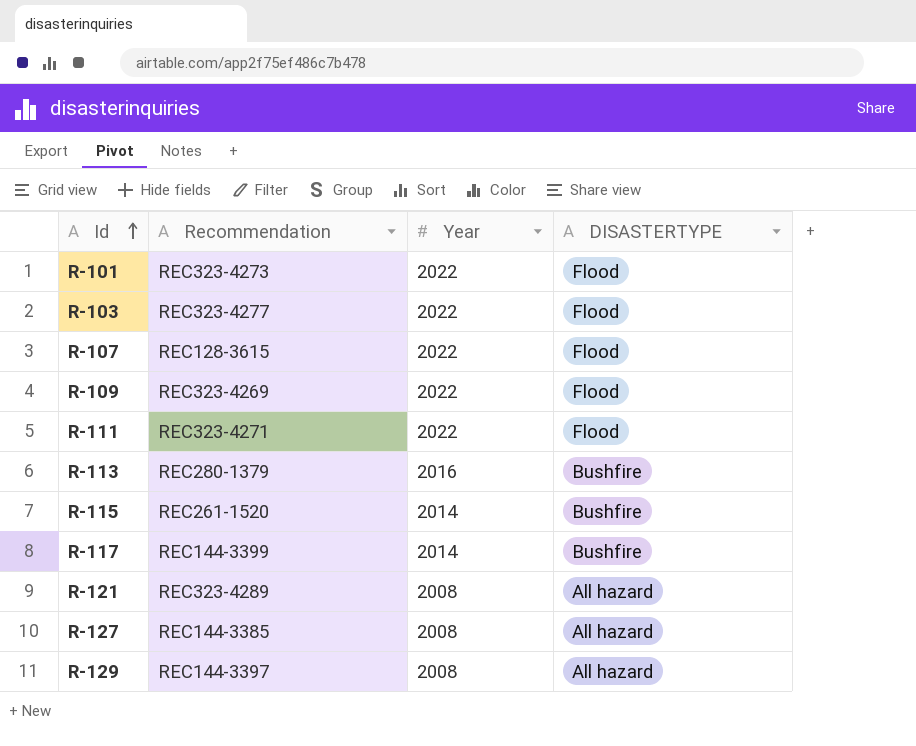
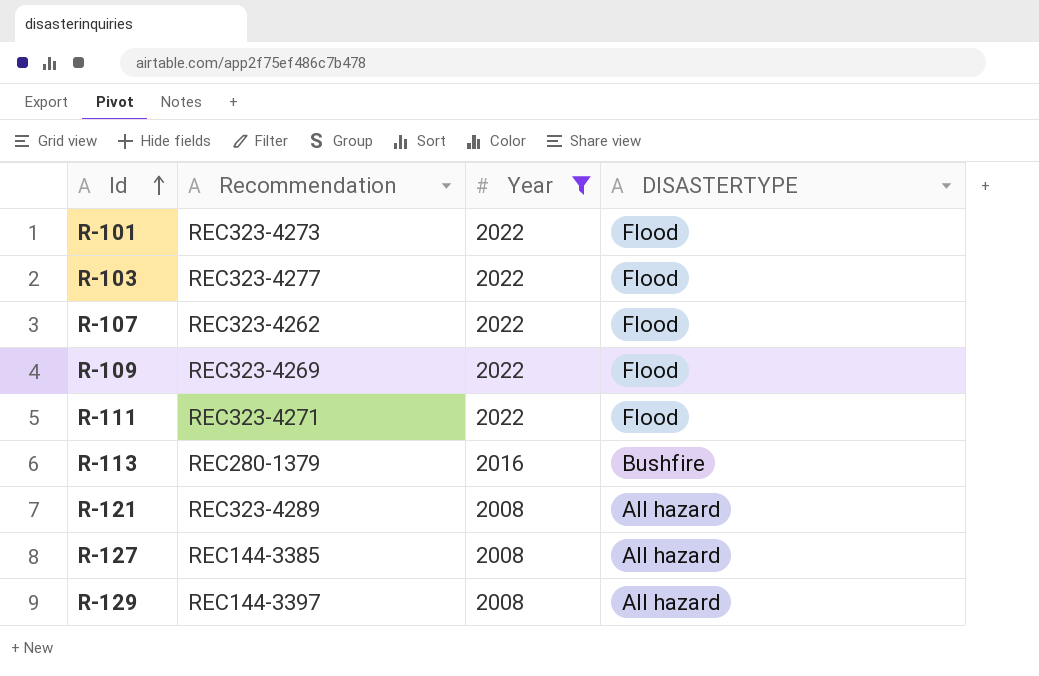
filter: none -> Year != 2014
R-107 | Recommendation: REC128-3615 -> REC323-4262

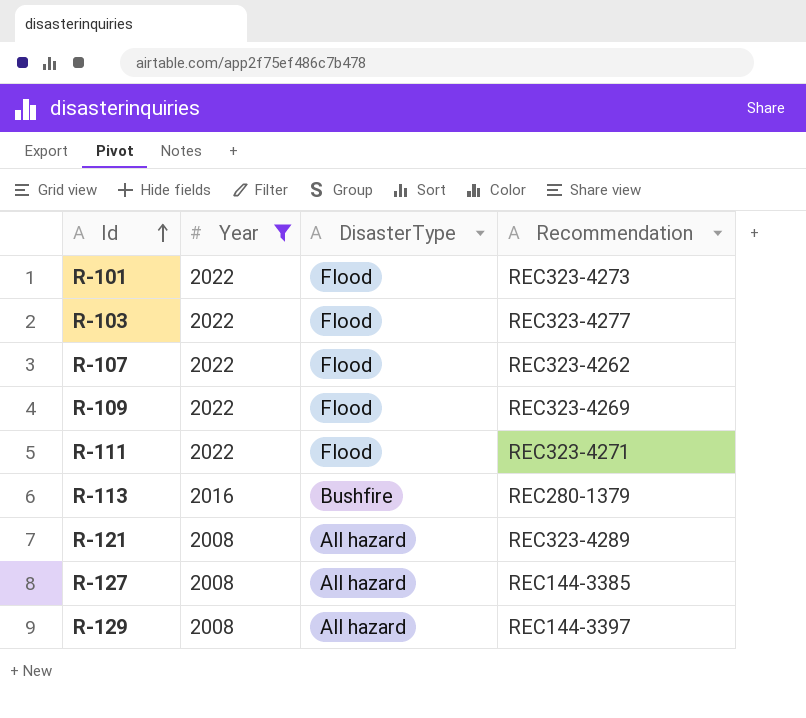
column name: DISASTERTYPE -> DisasterType
column Recommendation | position: 2 -> 4

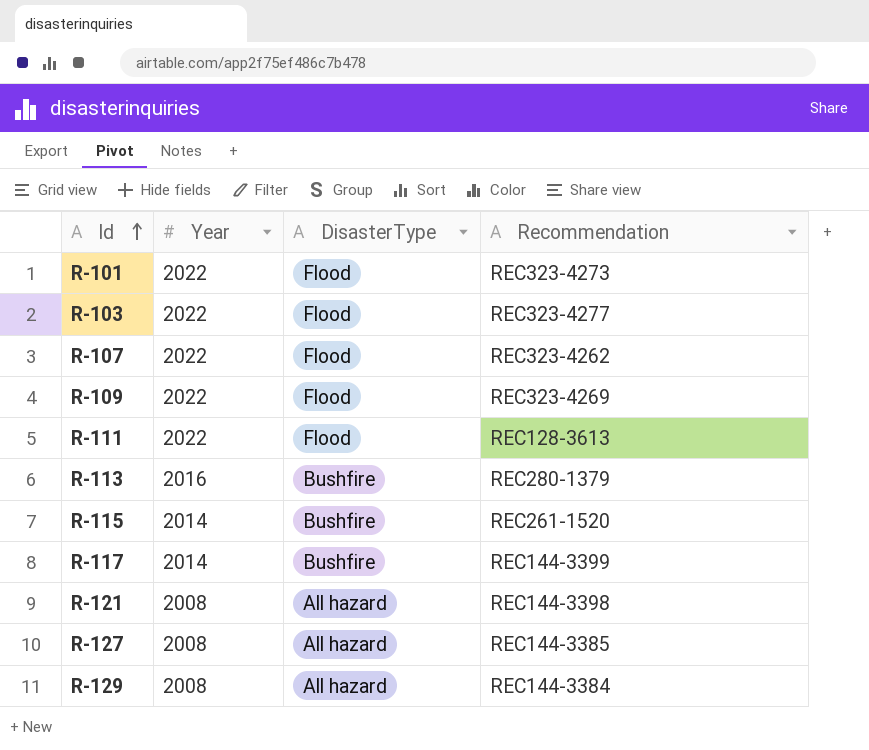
filter: Year != 2014 -> none
R-111 | Recommendation: REC323-4271 -> REC128-3613
R-121 | Recommendation: REC323-4289 -> REC144-3398
R-129 | Recommendation: REC144-3397 -> REC144-3384

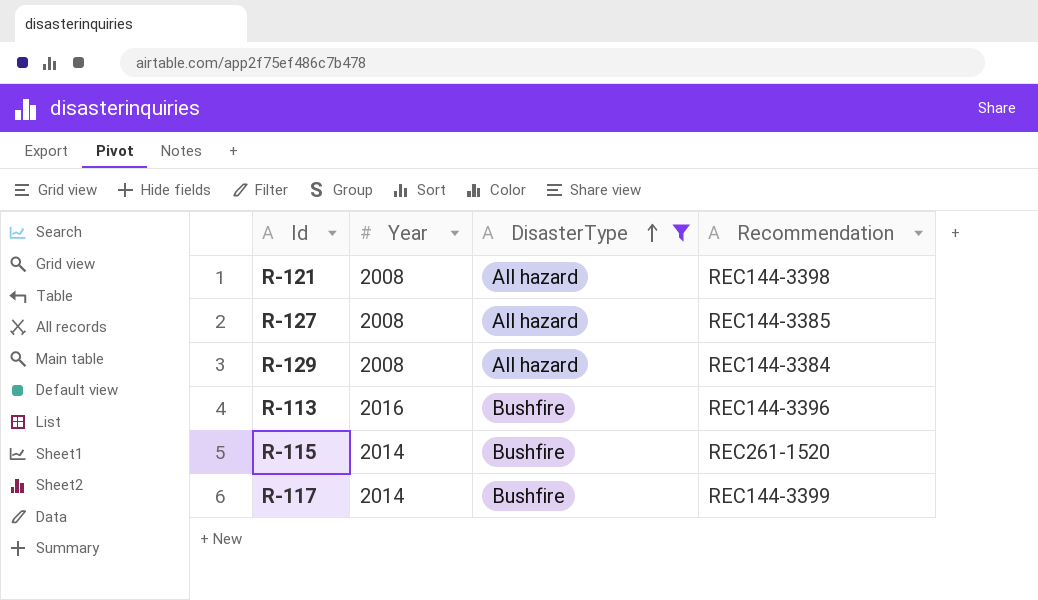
filter: none -> DisasterType != Flood
row order: Id ascending -> DisasterType ascending
R-113 | Recommendation: REC280-1379 -> REC144-3396

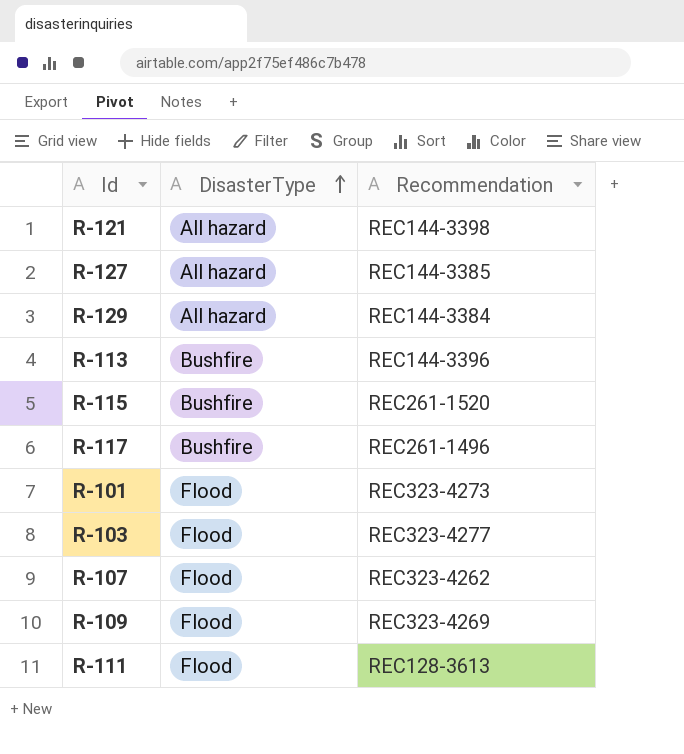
filter: DisasterType != Flood -> none
column Year | position: 2 -> none
R-117 | Recommendation: REC144-3399 -> REC261-1496

